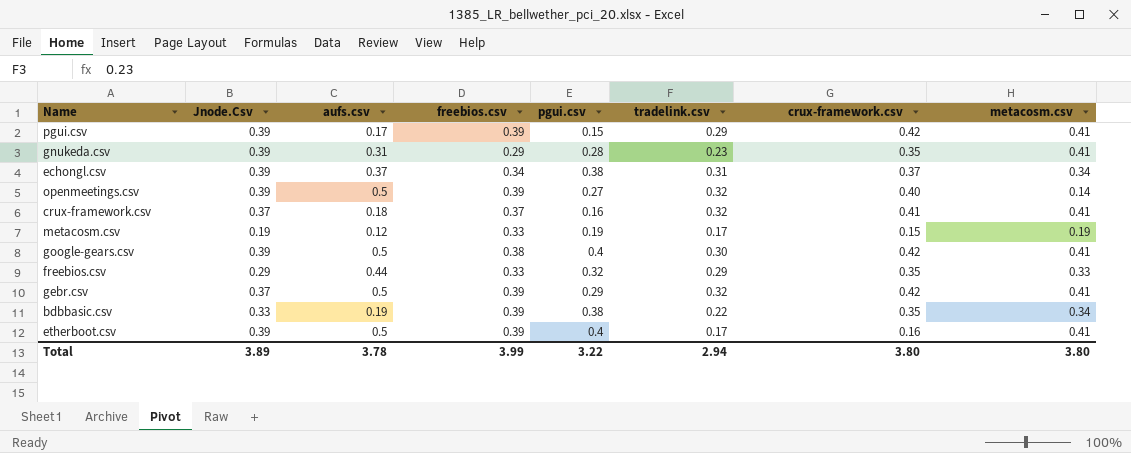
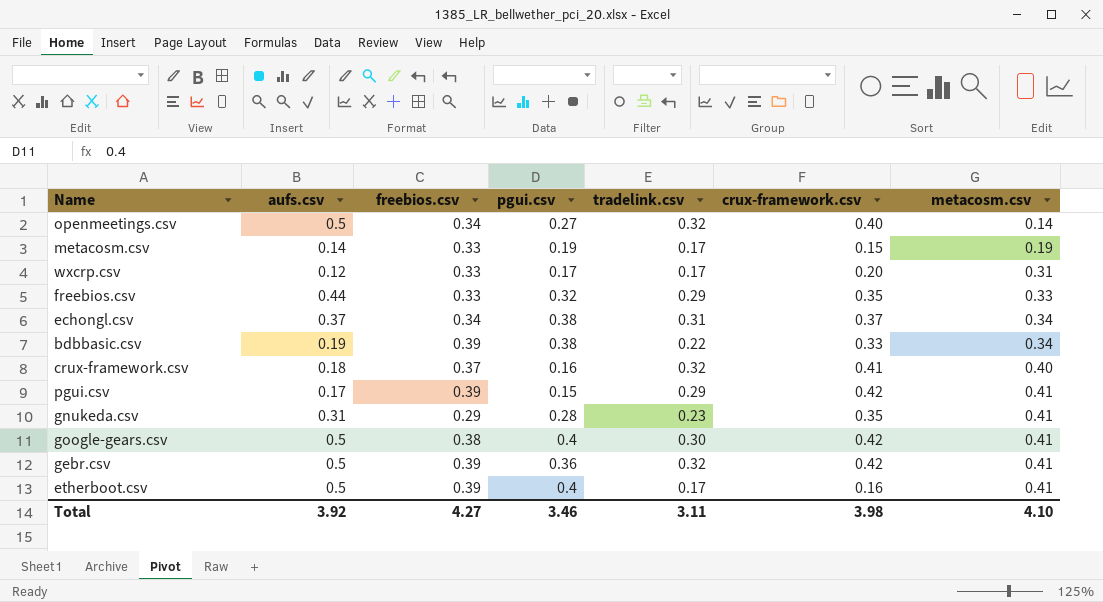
row order: none -> metacosm.csv ascending
column Jnode.Csv | position: 2 -> none
openmeetings.csv | freebios.csv: 0.39 -> 0.34
metacosm.csv | aufs.csv: 0.12 -> 0.14
row wxcrp.csv: none -> 0.12 | 0.33 | 0.17 | 0.17 | 0.20 | 0.31
bdbbasic.csv | crux-framework.csv: 0.35 -> 0.33
crux-framework.csv | metacosm.csv: 0.41 -> 0.40
gebr.csv | pgui.csv: 0.29 -> 0.36
Total | aufs.csv: 3.78 -> 3.92
Total | freebios.csv: 3.99 -> 4.27
Total | pgui.csv: 3.22 -> 3.46
Total | tradelink.csv: 2.94 -> 3.11
Total | crux-framework.csv: 3.80 -> 3.98
Total | metacosm.csv: 3.80 -> 4.10

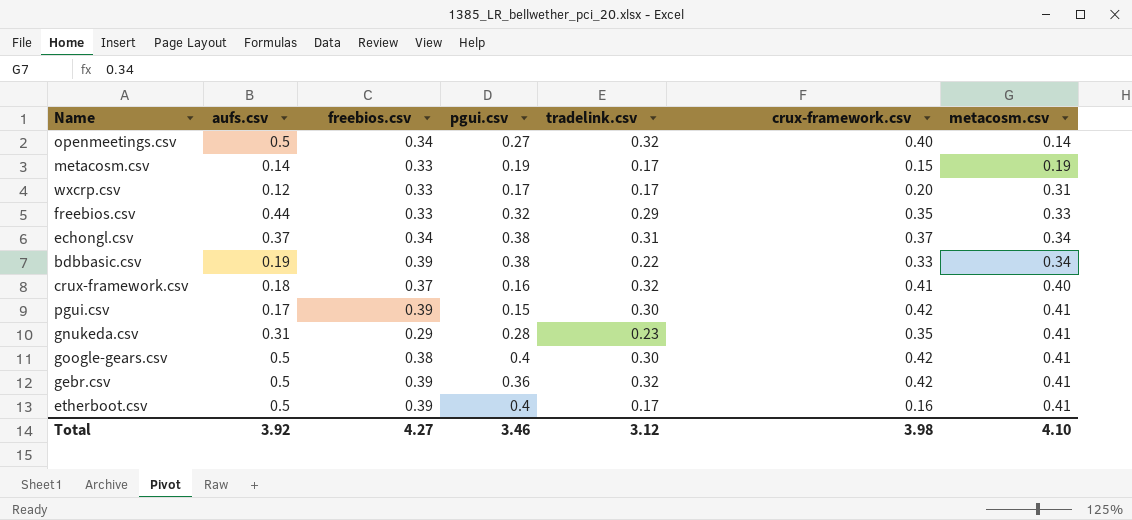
pgui.csv | tradelink.csv: 0.29 -> 0.30
Total | tradelink.csv: 3.11 -> 3.12

